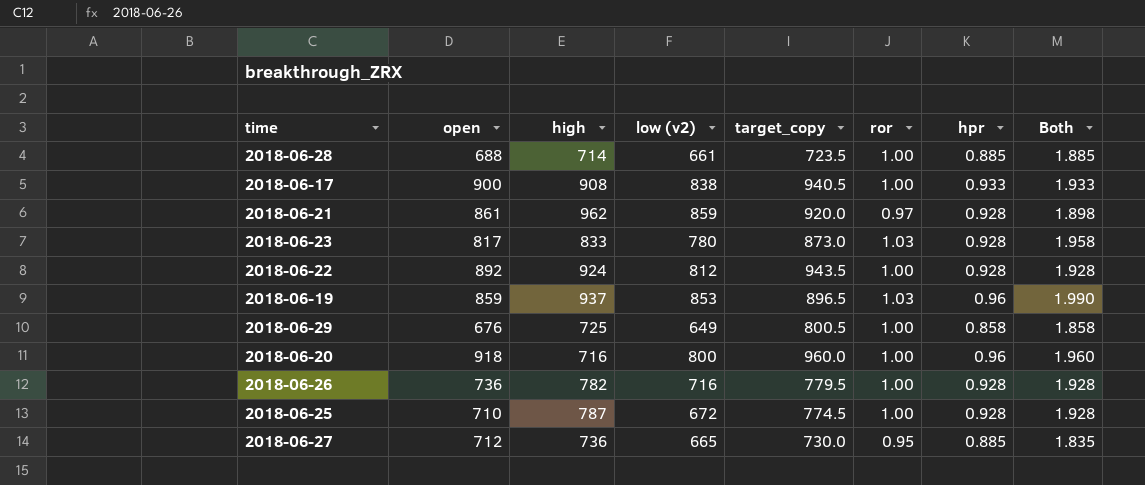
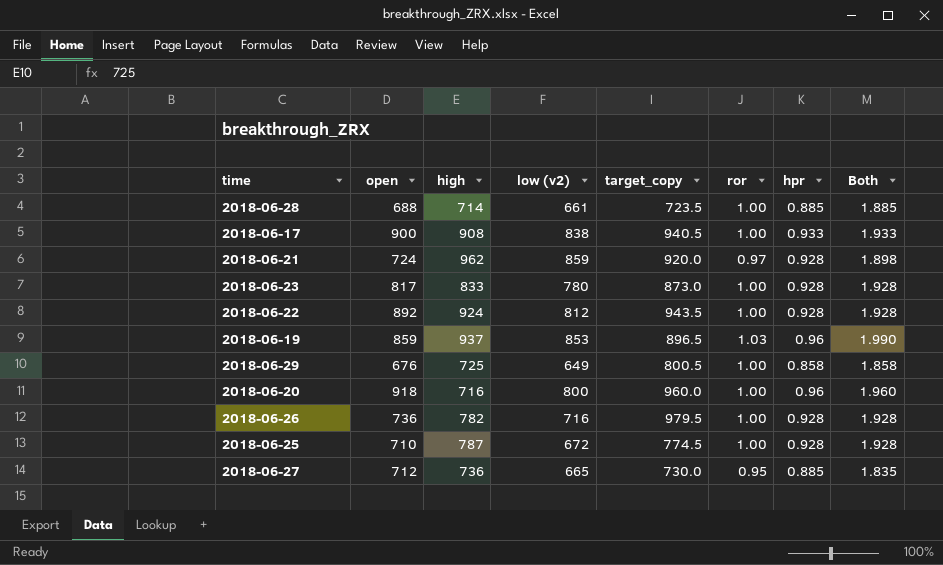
2018-06-21 | open: 861 -> 724
2018-06-23 | ror: 1.03 -> 1.00
2018-06-23 | Both: 1.958 -> 1.928
2018-06-26 | target_copy: 779.5 -> 979.5

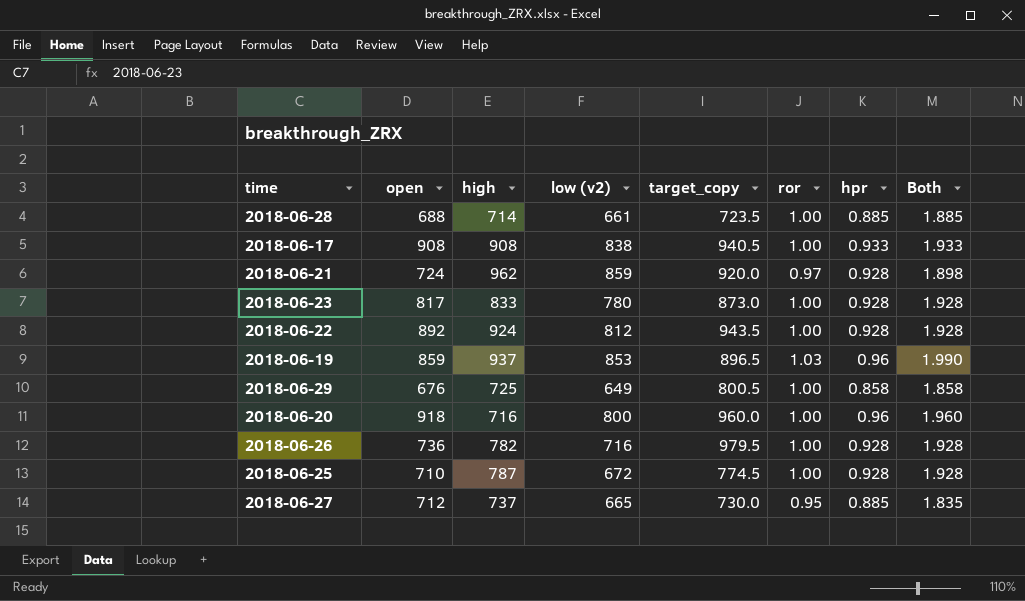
2018-06-17 | open: 900 -> 908
2018-06-27 | high: 736 -> 737

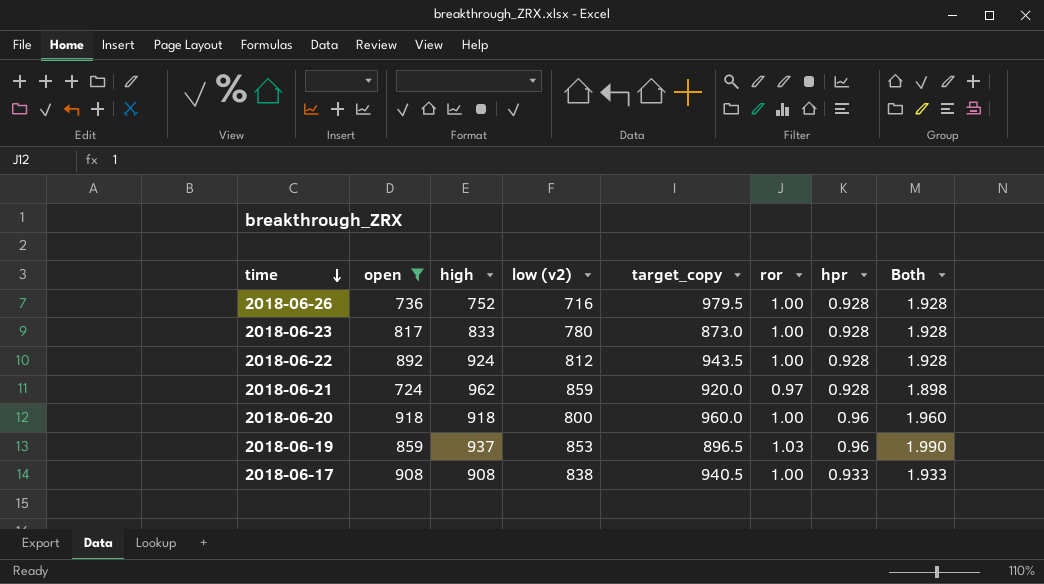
filter: none -> open >= 724
row order: none -> time descending
2018-06-26 | high: 782 -> 752
2018-06-20 | high: 716 -> 918

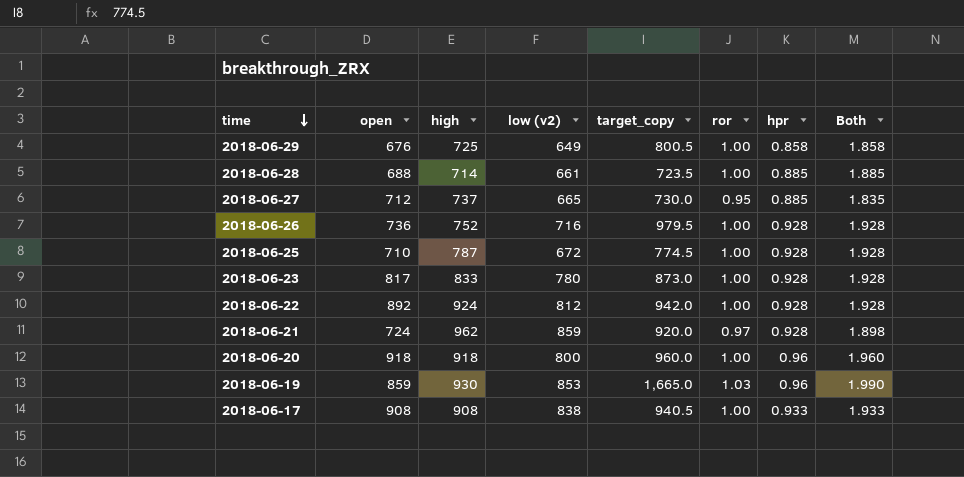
filter: open >= 724 -> none
2018-06-22 | target_copy: 943.5 -> 942.0
2018-06-19 | high: 937 -> 930
2018-06-19 | target_copy: 896.5 -> 1,665.0

